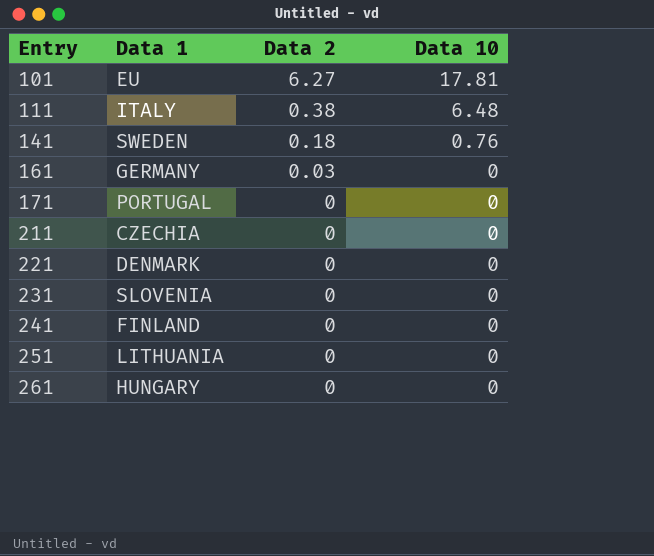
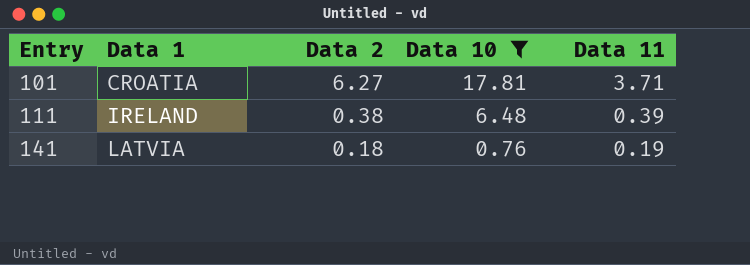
filter: none -> Data 10 != 0
column Data 11 | position: none -> 5
101 | Data 1: EU -> CROATIA
111 | Data 1: ITALY -> IRELAND
141 | Data 1: SWEDEN -> LATVIA

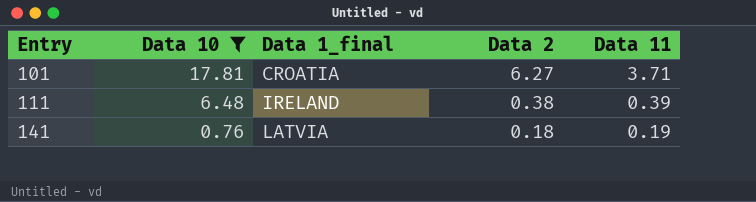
column Data 10 | position: 4 -> 2
column name: Data 1 -> Data 1_final

